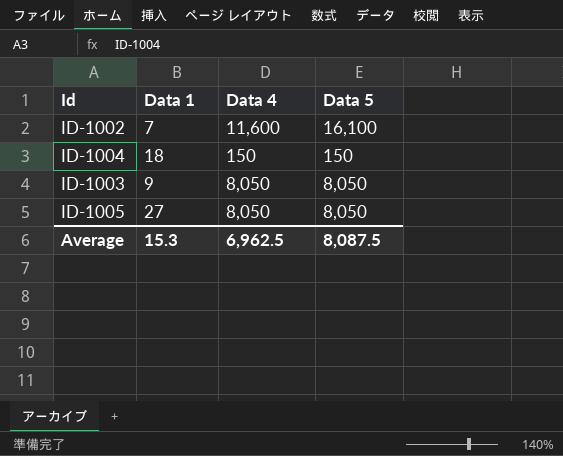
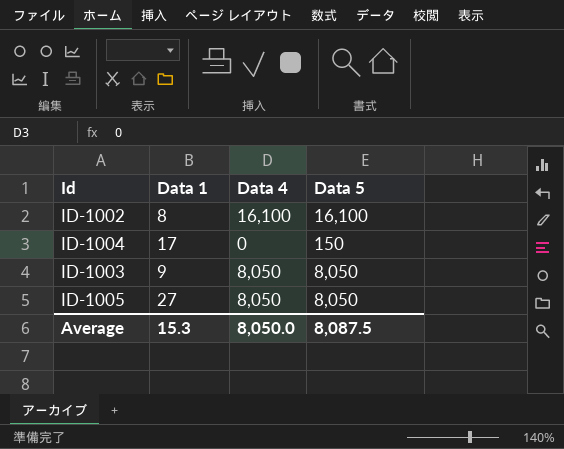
ID-1002 | Data 1: 7 -> 8
ID-1002 | Data 4: 11,600 -> 16,100
ID-1004 | Data 1: 18 -> 17
ID-1004 | Data 4: 150 -> 0
Average | Data 4: 6,962.5 -> 8,050.0

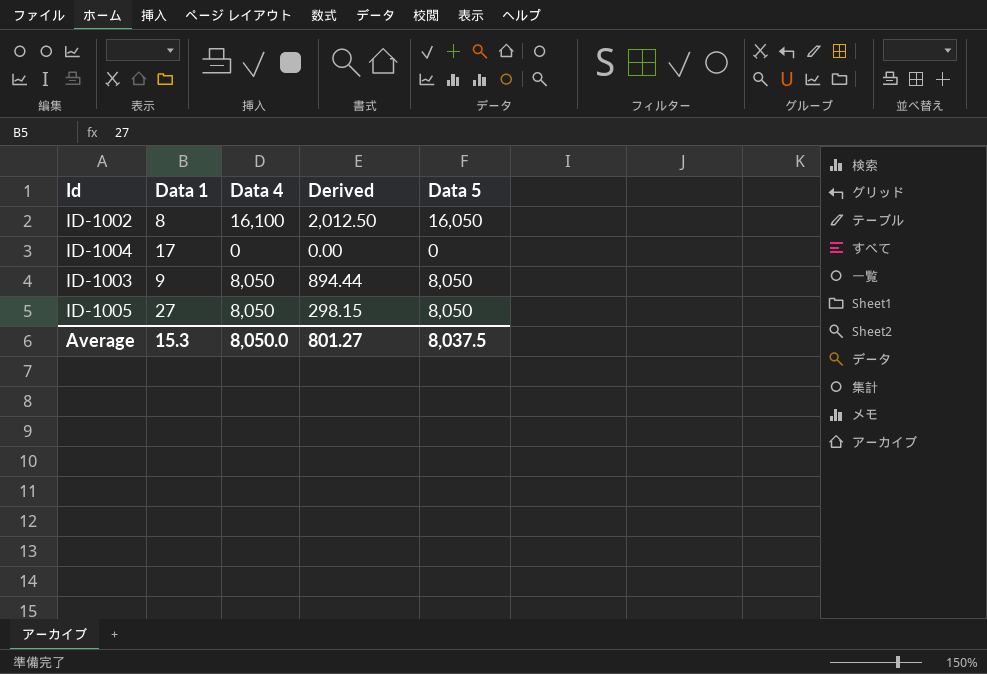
column Derived | formula: none -> [Data 4] / [Data 1]
ID-1002 | Data 5: 16,100 -> 16,050
ID-1004 | Data 5: 150 -> 0
Average | Data 5: 8,087.5 -> 8,037.5

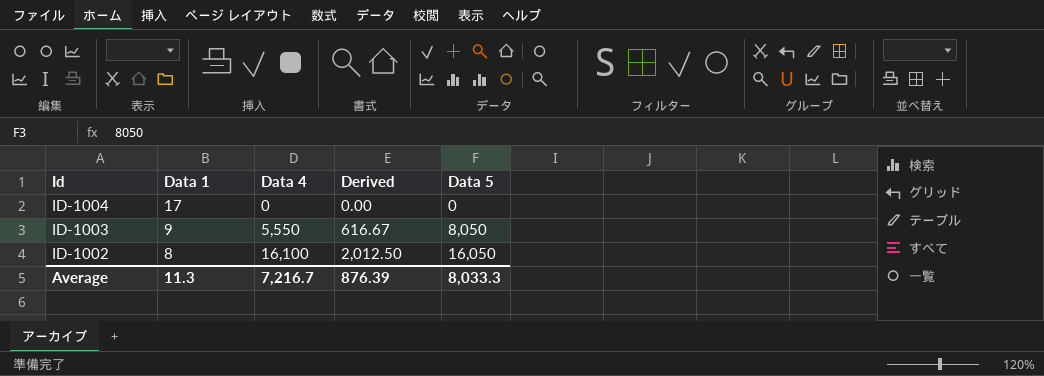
row order: none -> Id descending
row ID-1005: 27 | 8,050 | 298.15 | 8,050 -> none
ID-1003 | Data 4: 8,050 -> 5,550
ID-1003 | Derived: 894.44 -> 616.67
Average | Data 1: 15.3 -> 11.3
Average | Data 4: 8,050.0 -> 7,216.7
Average | Derived: 801.27 -> 876.39
Average | Data 5: 8,037.5 -> 8,033.3

